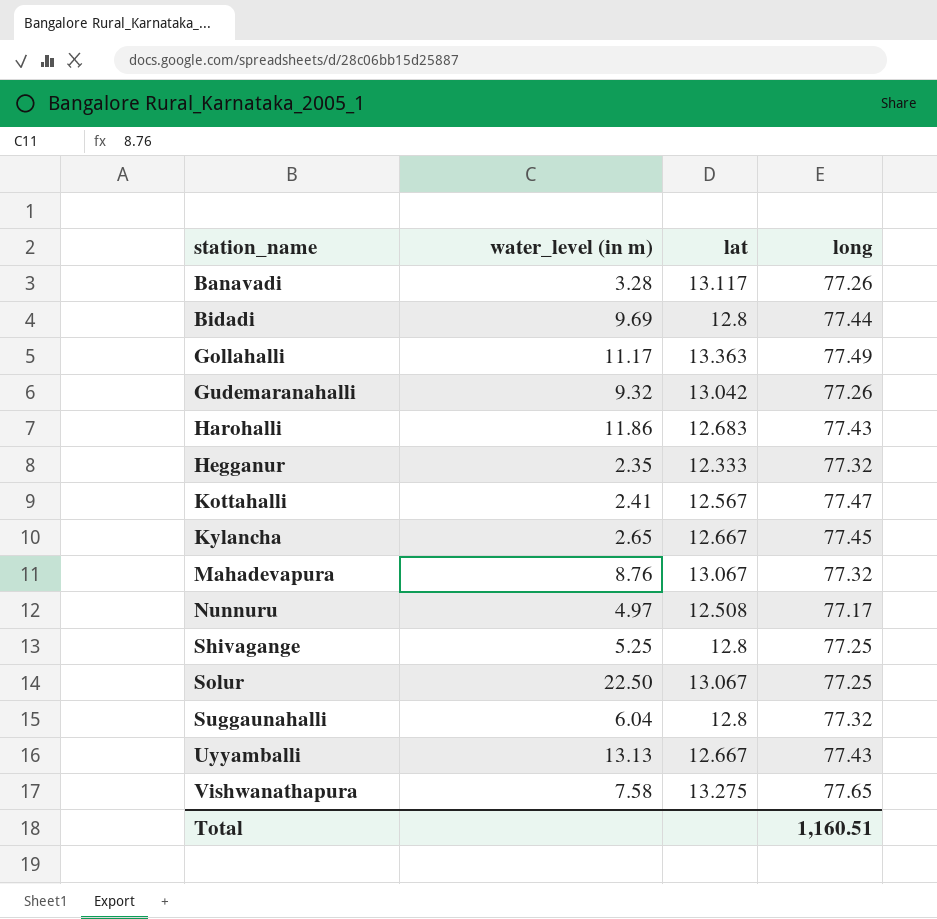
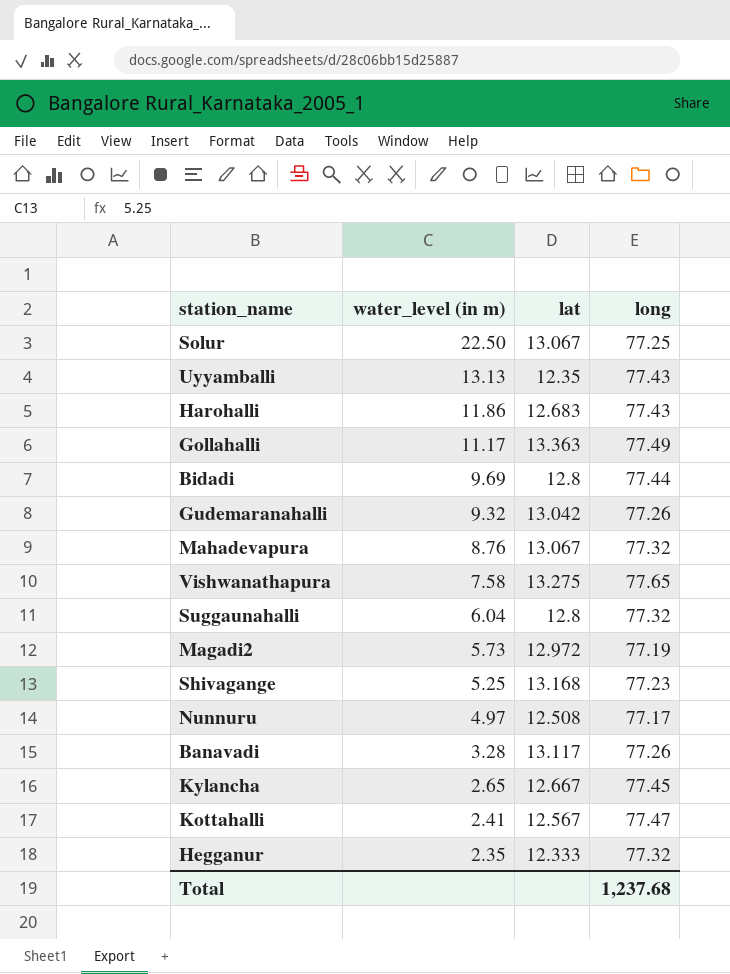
row order: station_name ascending -> water_level (in m) descending
Uyyamballi | lat: 12.667 -> 12.35
row Magadi2: none -> 5.73 | 12.972 | 77.19
Shivagange | lat: 12.8 -> 13.168
Shivagange | long: 77.25 -> 77.23
Total | long: 1,160.51 -> 1,237.68

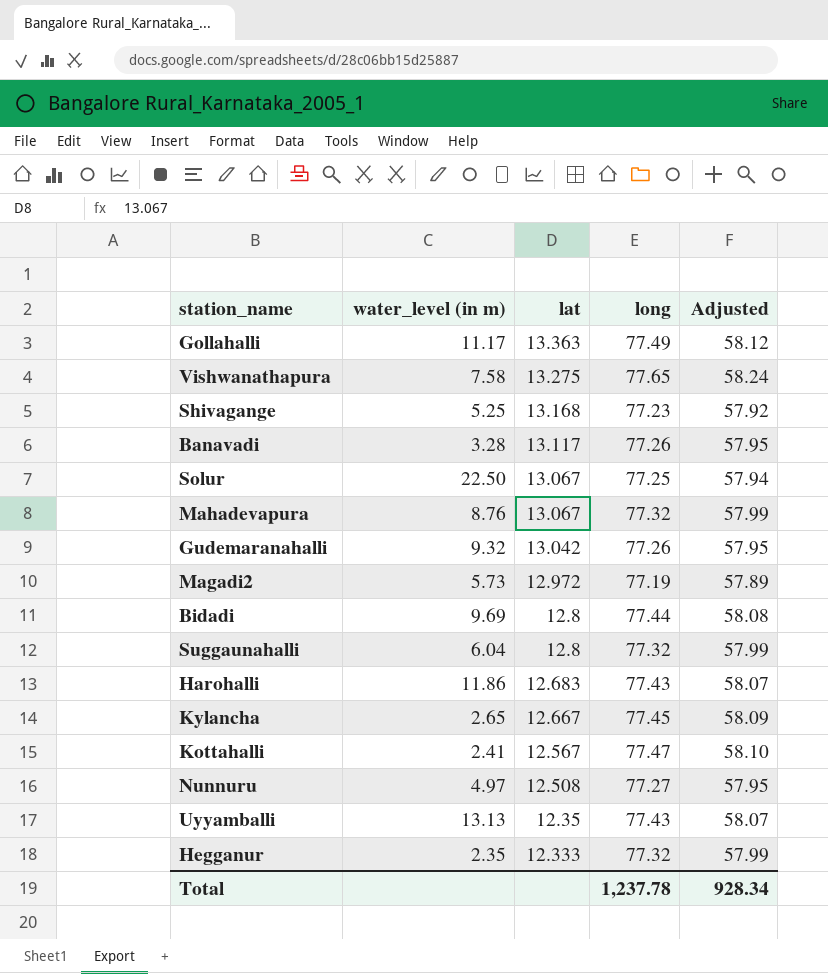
row order: water_level (in m) descending -> lat descending
column Adjusted | formula: none -> [long] * 0.75
Nunnuru | long: 77.17 -> 77.27
Total | long: 1,237.68 -> 1,237.78

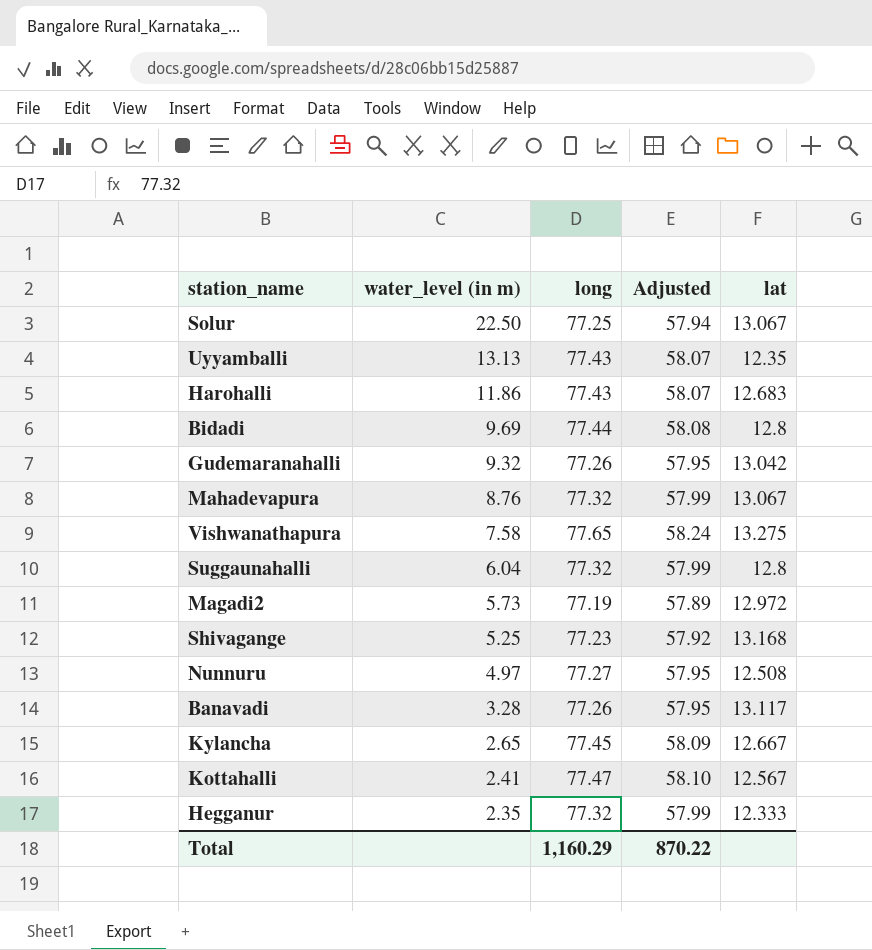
row order: lat descending -> water_level (in m) descending
column lat | position: 3 -> 5
row Gollahalli: 11.17 | 13.363 | 77.49 | 58.12 -> none
Total | long: 1,237.78 -> 1,160.29
Total | Adjusted: 928.34 -> 870.22

